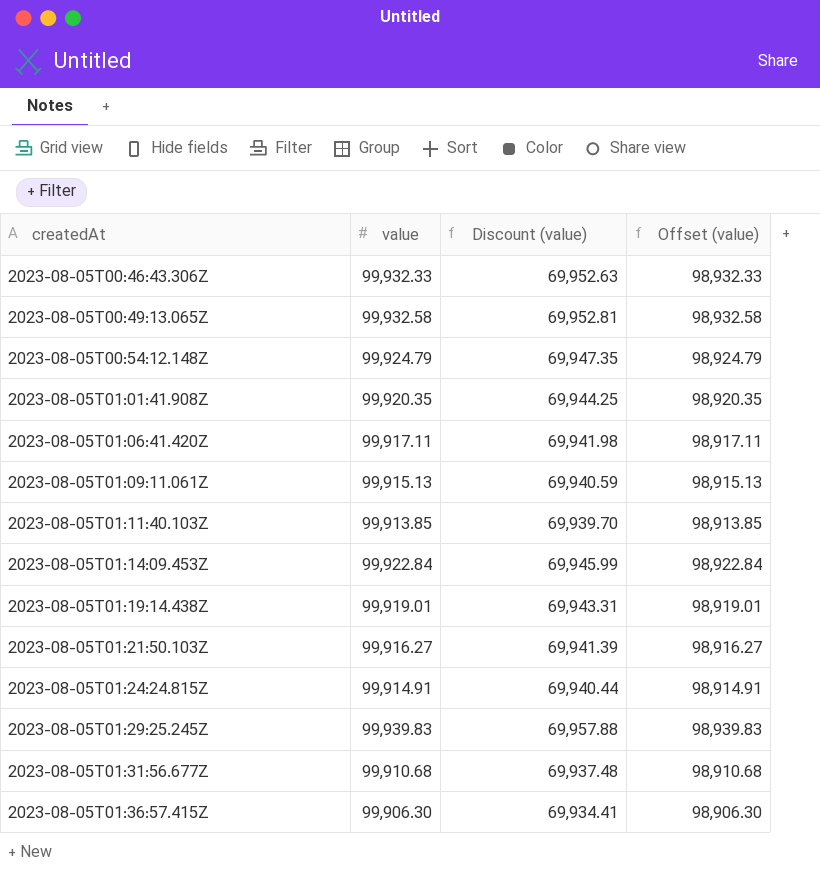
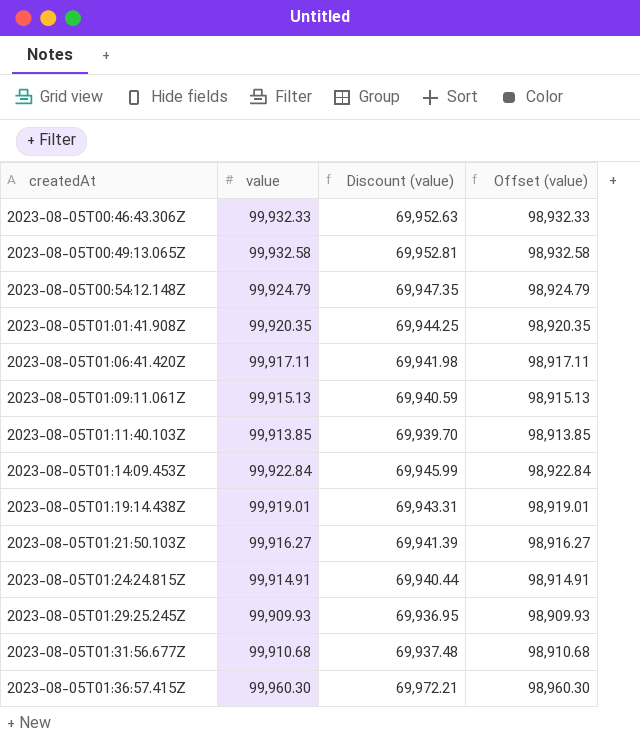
2023-08-05T01:29:25.245Z | value: 99,939.83 -> 99,909.93
2023-08-05T01:29:25.245Z | Discount (value): 69,957.88 -> 69,936.95
2023-08-05T01:29:25.245Z | Offset (value): 98,939.83 -> 98,909.93
2023-08-05T01:36:57.415Z | value: 99,906.30 -> 99,960.30
2023-08-05T01:36:57.415Z | Discount (value): 69,934.41 -> 69,972.21
2023-08-05T01:36:57.415Z | Offset (value): 98,906.30 -> 98,960.30

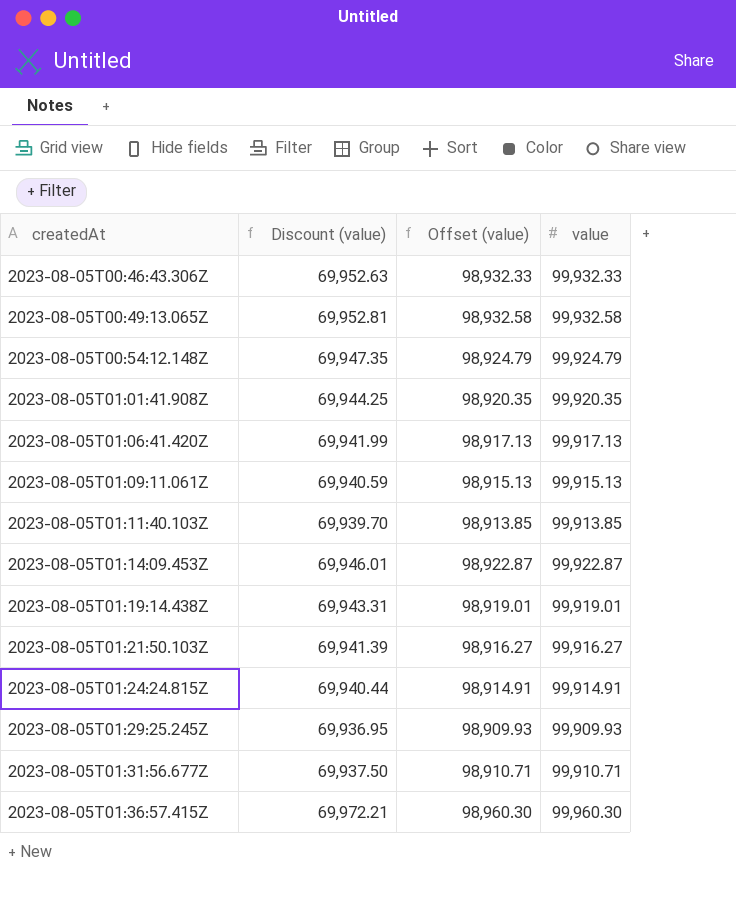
column value | position: 2 -> 4
2023-08-05T01:06:41.420Z | Discount (value): 69,941.98 -> 69,941.99
2023-08-05T01:06:41.420Z | Offset (value): 98,917.11 -> 98,917.13
2023-08-05T01:06:41.420Z | value: 99,917.11 -> 99,917.13
2023-08-05T01:14:09.453Z | Discount (value): 69,945.99 -> 69,946.01
2023-08-05T01:14:09.453Z | Offset (value): 98,922.84 -> 98,922.87
2023-08-05T01:14:09.453Z | value: 99,922.84 -> 99,922.87
2023-08-05T01:31:56.677Z | Discount (value): 69,937.48 -> 69,937.50
2023-08-05T01:31:56.677Z | Offset (value): 98,910.68 -> 98,910.71
2023-08-05T01:31:56.677Z | value: 99,910.68 -> 99,910.71

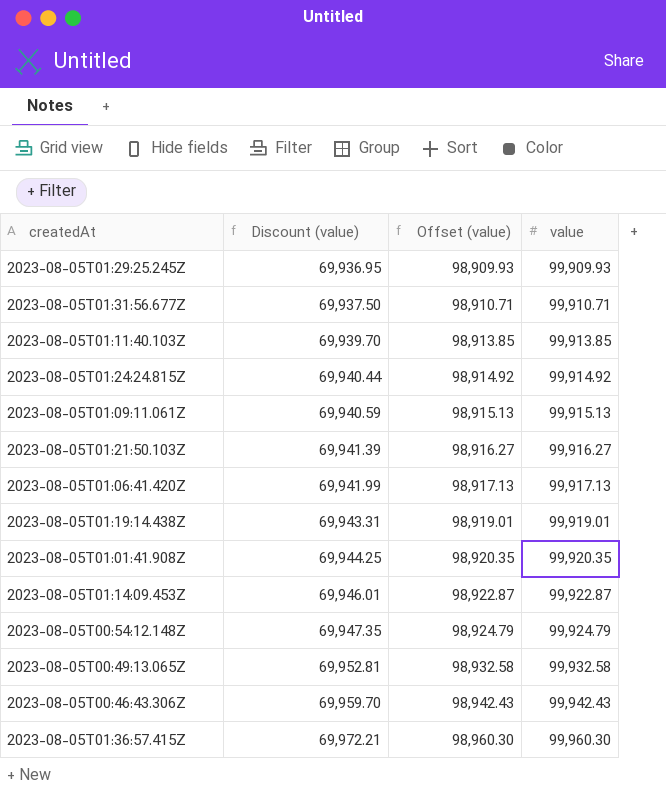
row order: createdAt ascending -> Discount (value) ascending
2023-08-05T01:24:24.815Z | Offset (value): 98,914.91 -> 98,914.92
2023-08-05T01:24:24.815Z | value: 99,914.91 -> 99,914.92
2023-08-05T00:46:43.306Z | Discount (value): 69,952.63 -> 69,959.70
2023-08-05T00:46:43.306Z | Offset (value): 98,932.33 -> 98,942.43
2023-08-05T00:46:43.306Z | value: 99,932.33 -> 99,942.43

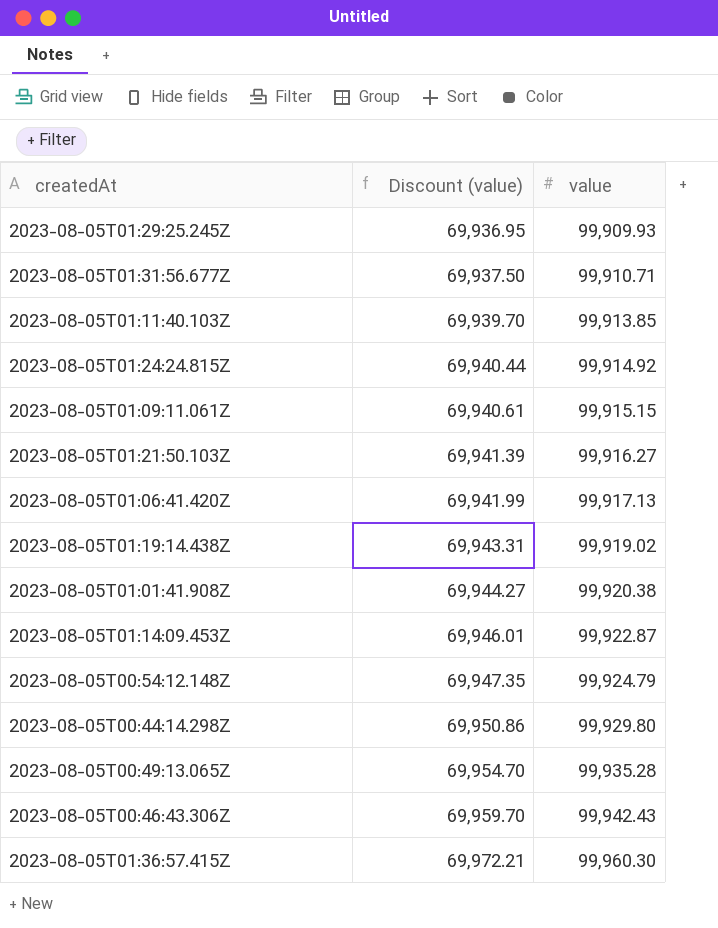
column Offset (value) | formula: [value] - 1000 -> none
2023-08-05T01:09:11.061Z | Discount (value): 69,940.59 -> 69,940.61
2023-08-05T01:09:11.061Z | value: 99,915.13 -> 99,915.15
2023-08-05T01:19:14.438Z | value: 99,919.01 -> 99,919.02
2023-08-05T01:01:41.908Z | Discount (value): 69,944.25 -> 69,944.27
2023-08-05T01:01:41.908Z | value: 99,920.35 -> 99,920.38
row 2023-08-05T00:44:14.298Z: none -> 69,950.86 | 99,929.80
2023-08-05T00:49:13.065Z | Discount (value): 69,952.81 -> 69,954.70
2023-08-05T00:49:13.065Z | value: 99,932.58 -> 99,935.28

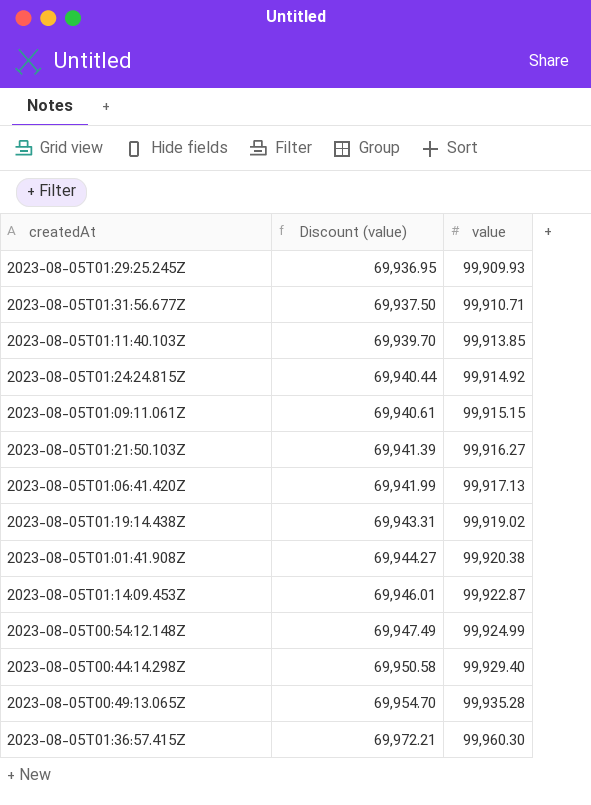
row 2023-08-05T00:46:43.306Z: 69,959.70 | 99,942.43 -> none
2023-08-05T00:54:12.148Z | Discount (value): 69,947.35 -> 69,947.49
2023-08-05T00:54:12.148Z | value: 99,924.79 -> 99,924.99
2023-08-05T00:44:14.298Z | Discount (value): 69,950.86 -> 69,950.58
2023-08-05T00:44:14.298Z | value: 99,929.80 -> 99,929.40

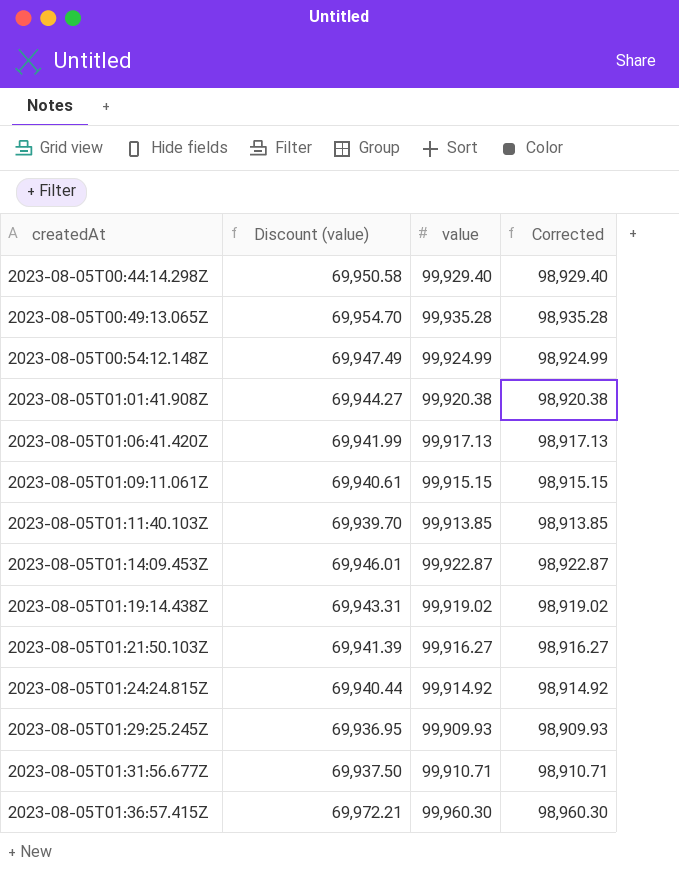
row order: Discount (value) ascending -> createdAt ascending
column Corrected | formula: none -> [value] - 1000

